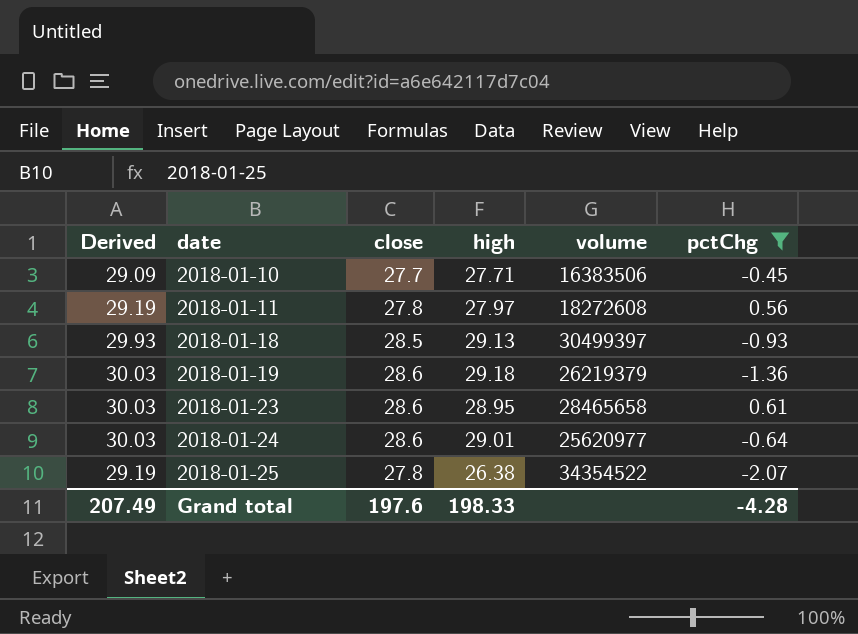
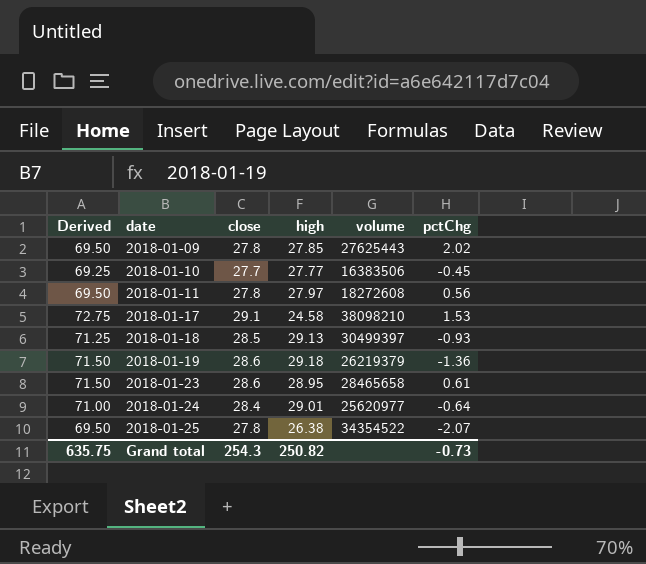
filter: pctChg <= 0.61 -> none
column Derived | formula: [close] * 1.05 -> [close] * 2.5
2018-01-10 | high: 27.71 -> 27.77
2018-01-24 | close: 28.6 -> 28.4
Grand total | Derived: 207.49 -> 635.75
Grand total | close: 197.6 -> 254.3
Grand total | high: 198.33 -> 250.82
Grand total | pctChg: -4.28 -> -0.73

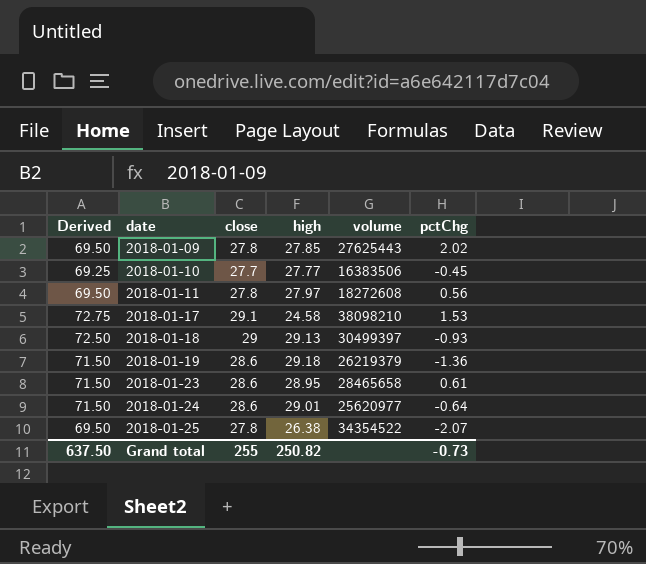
2018-01-18 | Derived: 71.25 -> 72.50
2018-01-18 | close: 28.5 -> 29
2018-01-24 | Derived: 71.00 -> 71.50
2018-01-24 | close: 28.4 -> 28.6
Grand total | Derived: 635.75 -> 637.50
Grand total | close: 254.3 -> 255

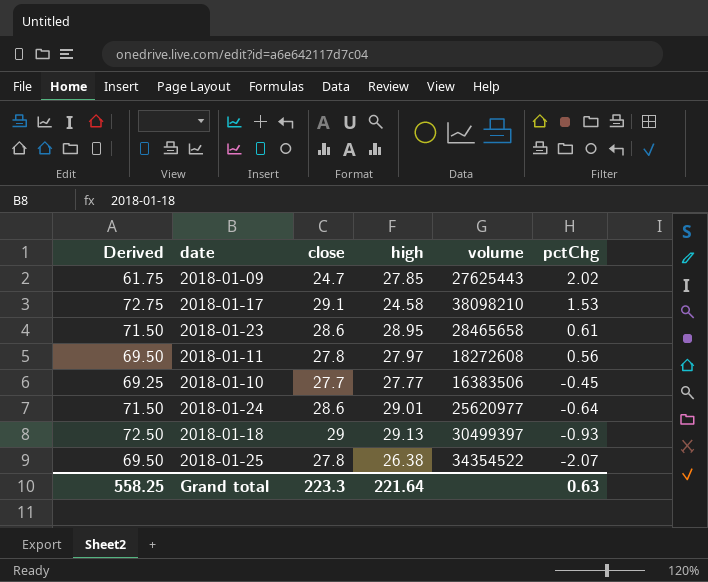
row order: date ascending -> pctChg descending
row 2018-01-19: 71.50 | 28.6 | 29.18 | 26219379 | -1.36 -> none
2018-01-09 | Derived: 69.50 -> 61.75
2018-01-09 | close: 27.8 -> 24.7
Grand total | Derived: 637.50 -> 558.25
Grand total | close: 255 -> 223.3
Grand total | high: 250.82 -> 221.64
Grand total | pctChg: -0.73 -> 0.63

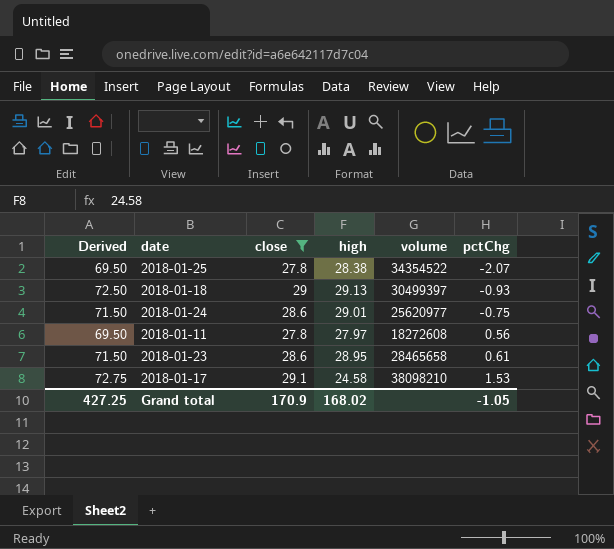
filter: none -> close >= 27.8
row order: pctChg descending -> pctChg ascending
2018-01-25 | high: 26.38 -> 28.38
2018-01-24 | pctChg: -0.64 -> -0.75
Grand total | Derived: 558.25 -> 427.25
Grand total | close: 223.3 -> 170.9
Grand total | high: 221.64 -> 168.02
Grand total | pctChg: 0.63 -> -1.05

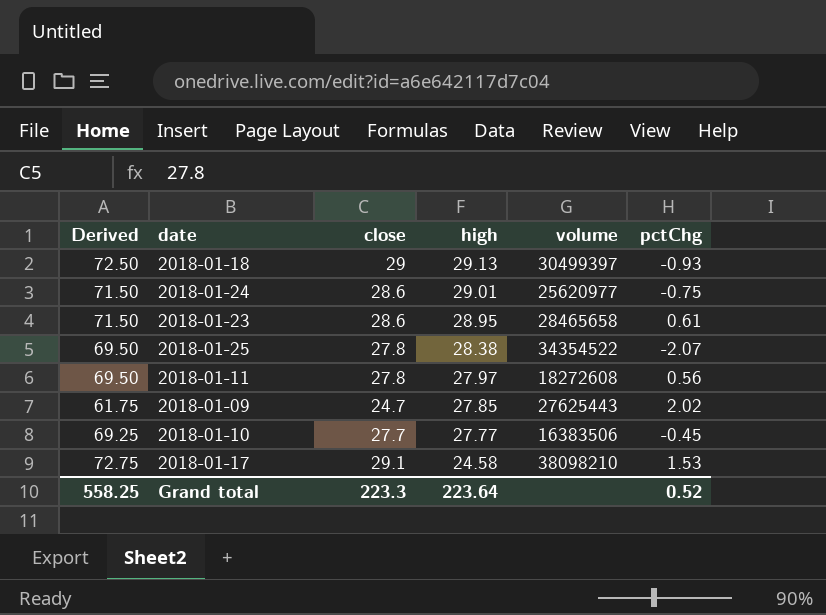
filter: close >= 27.8 -> none
row order: pctChg ascending -> high descending
Grand total | Derived: 427.25 -> 558.25
Grand total | close: 170.9 -> 223.3
Grand total | high: 168.02 -> 223.64
Grand total | pctChg: -1.05 -> 0.52

